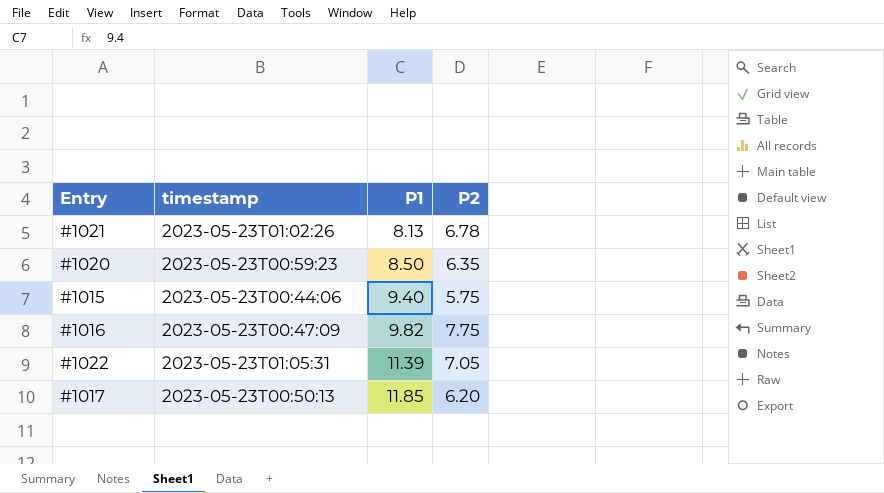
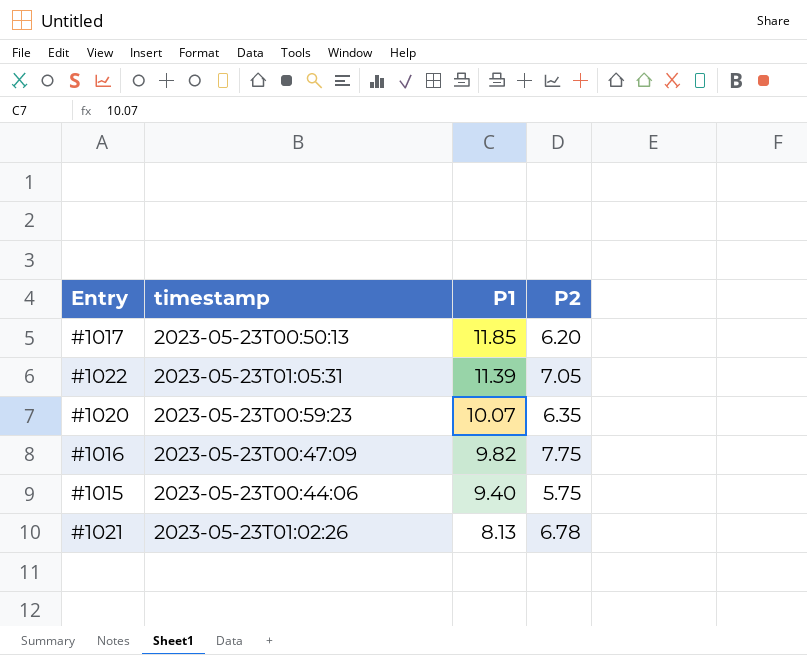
row order: P1 ascending -> P1 descending
#1020 | P1: 8.50 -> 10.07

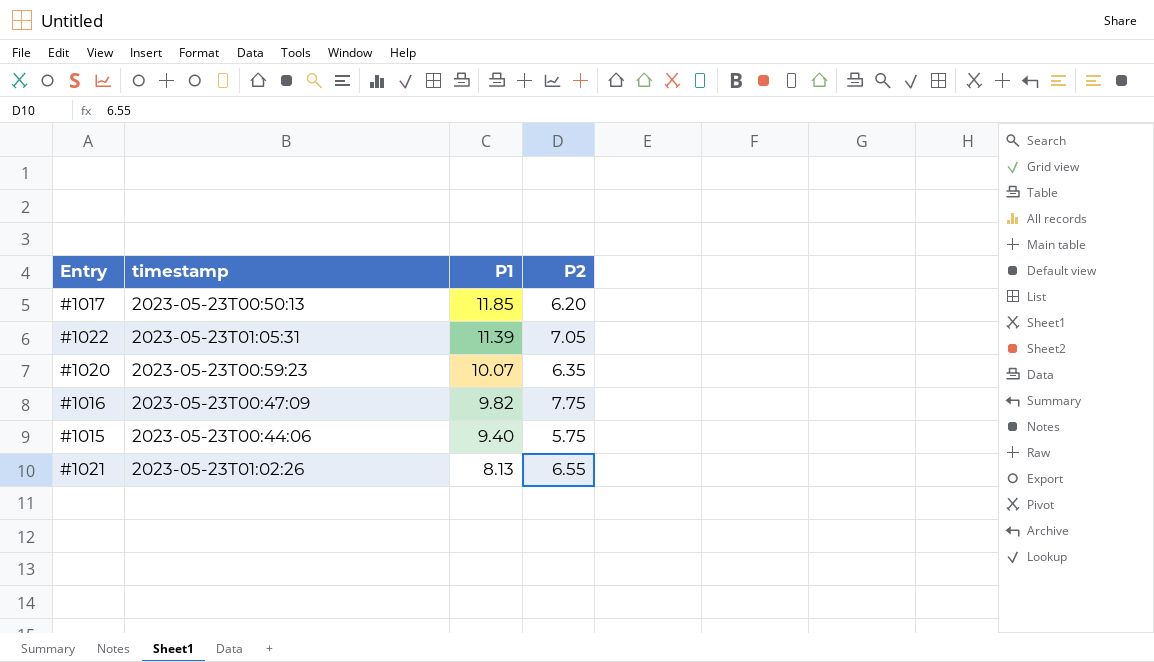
#1021 | P2: 6.78 -> 6.55

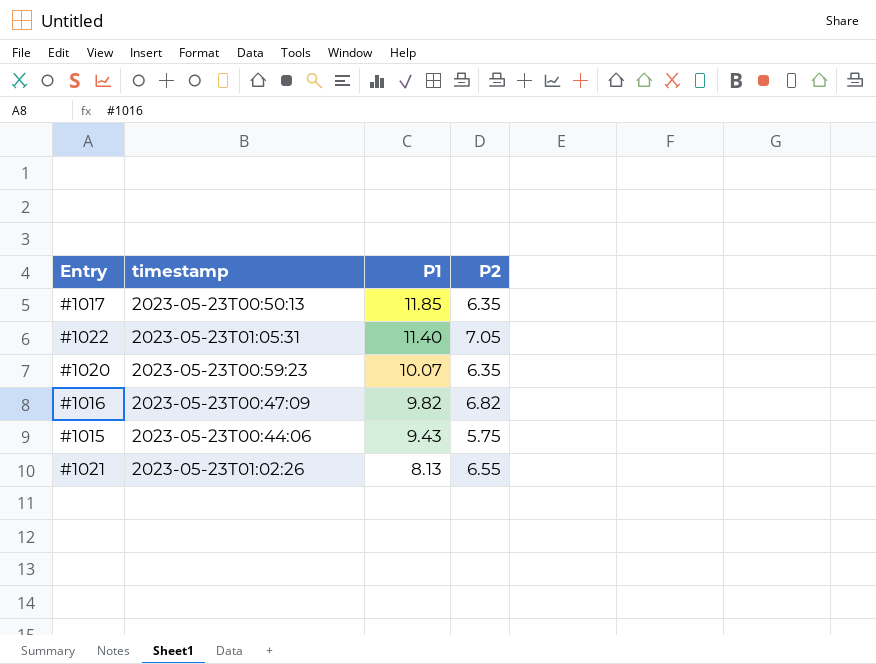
#1017 | P2: 6.20 -> 6.35
#1022 | P1: 11.39 -> 11.40
#1016 | P2: 7.75 -> 6.82
#1015 | P1: 9.40 -> 9.43

